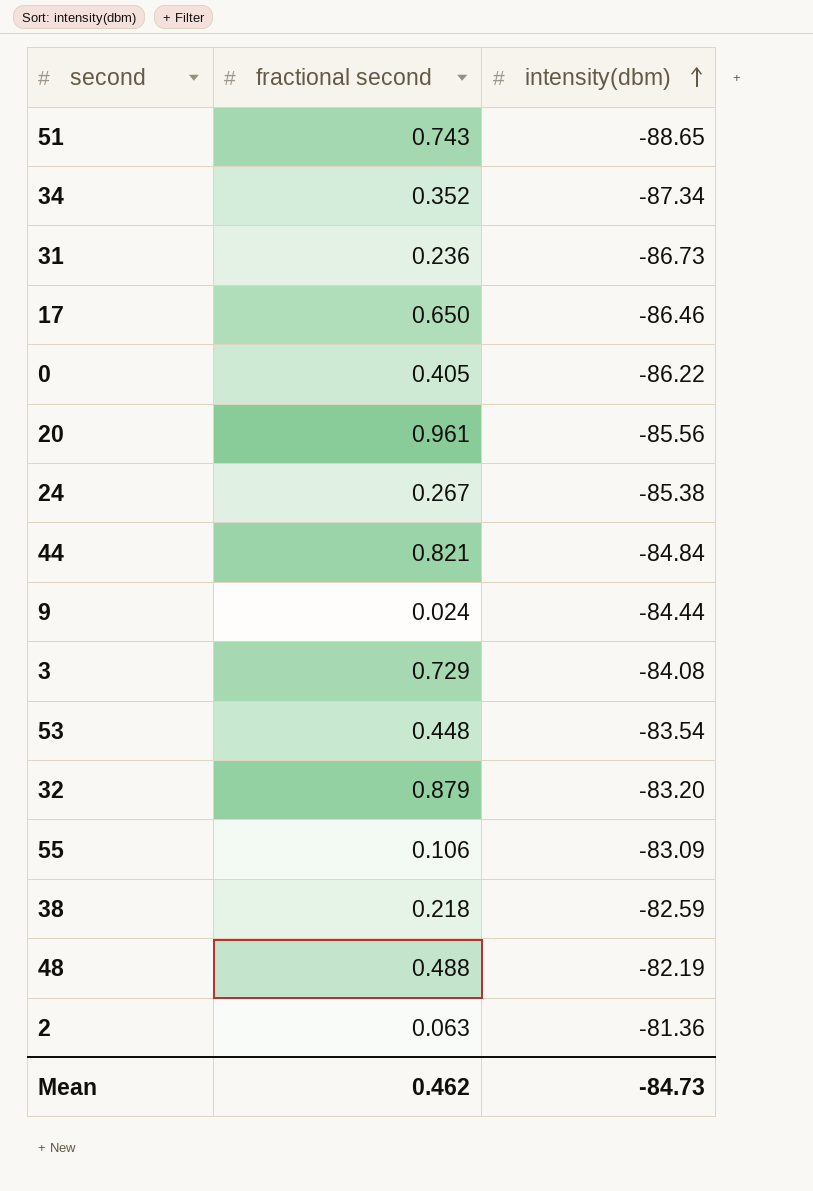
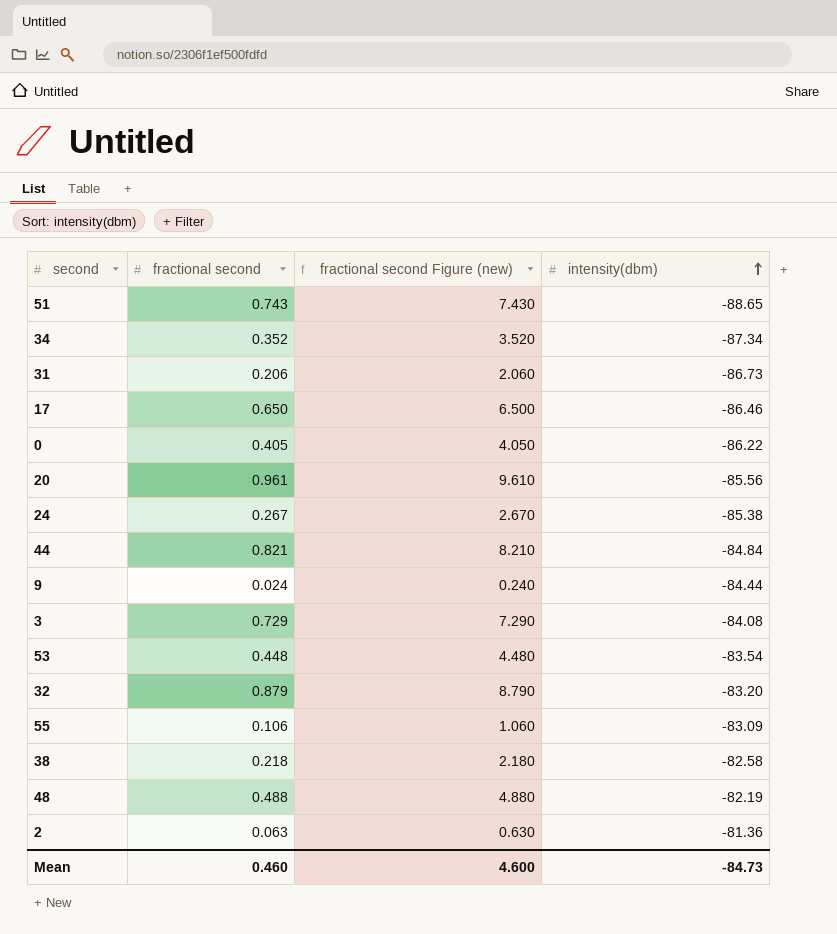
column fractional second Figure (new) | formula: none -> [fractional second] * 10
31 | fractional second: 0.236 -> 0.206
38 | intensity(dbm): -82.59 -> -82.58
Mean | fractional second: 0.462 -> 0.460

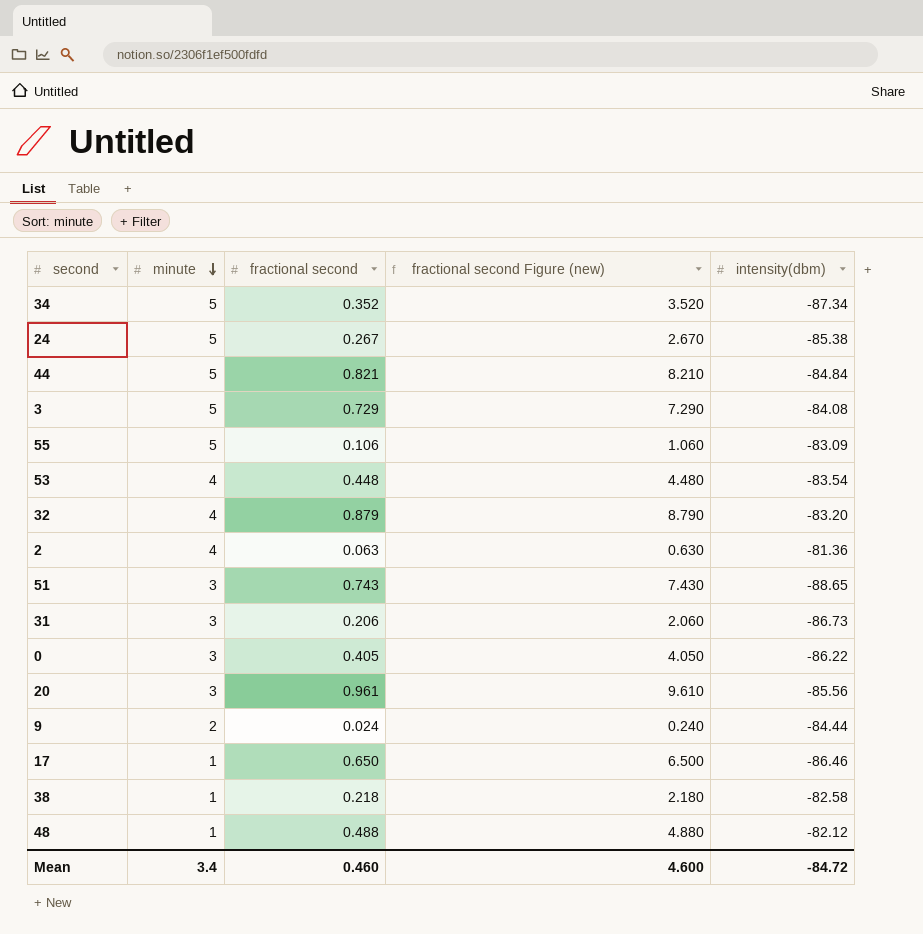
row order: intensity(dbm) ascending -> minute descending
column minute | position: none -> 2
48 | intensity(dbm): -82.19 -> -82.12
Mean | intensity(dbm): -84.73 -> -84.72

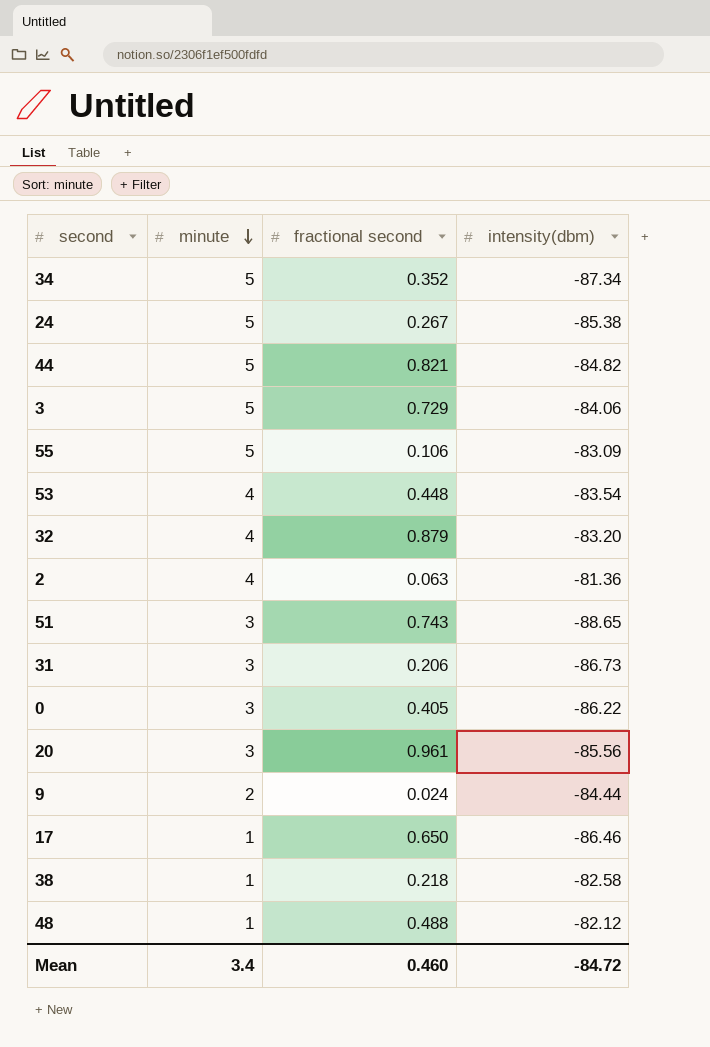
column fractional second Figure (new) | formula: [fractional second] * 10 -> none
44 | intensity(dbm): -84.84 -> -84.82
3 | intensity(dbm): -84.08 -> -84.06

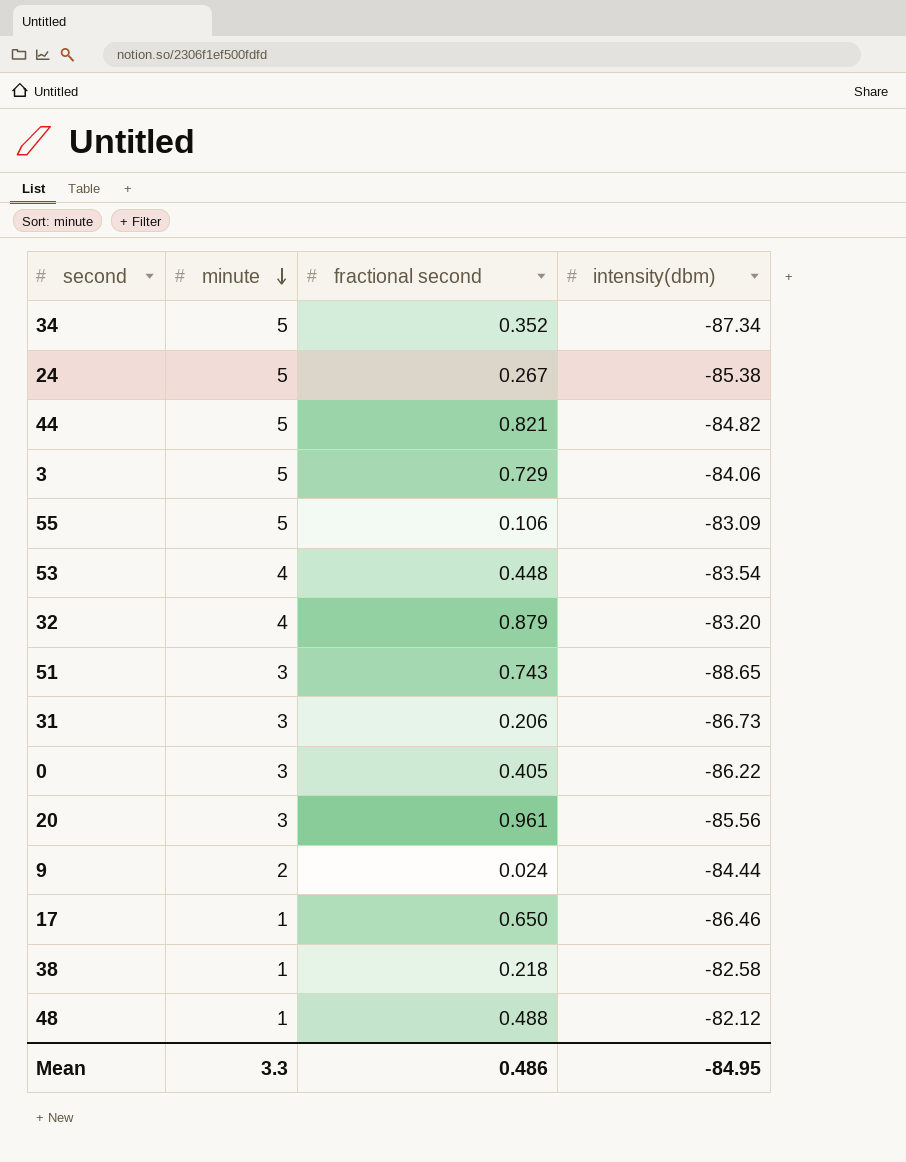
row 2: 4 | 0.063 | -81.36 -> none
Mean | minute: 3.4 -> 3.3
Mean | fractional second: 0.460 -> 0.486
Mean | intensity(dbm): -84.72 -> -84.95

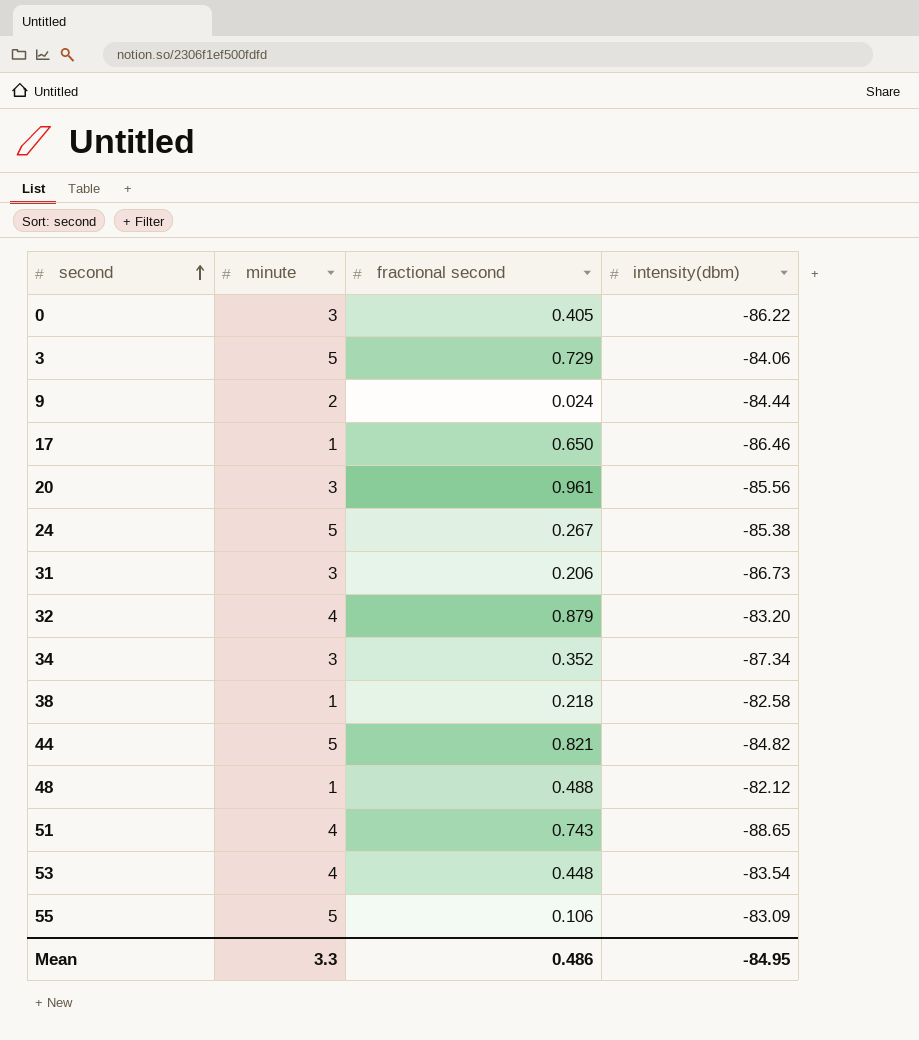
row order: minute descending -> second ascending
34 | minute: 5 -> 3
51 | minute: 3 -> 4

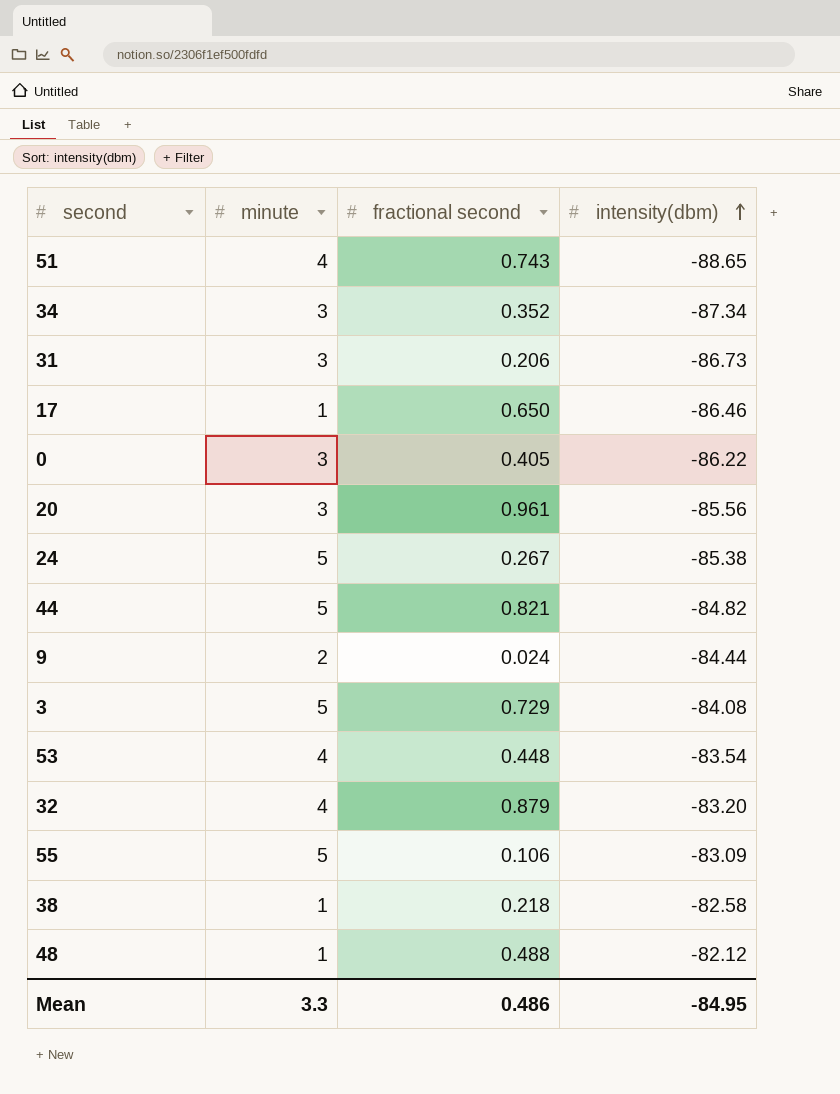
row order: second ascending -> intensity(dbm) ascending
3 | intensity(dbm): -84.06 -> -84.08

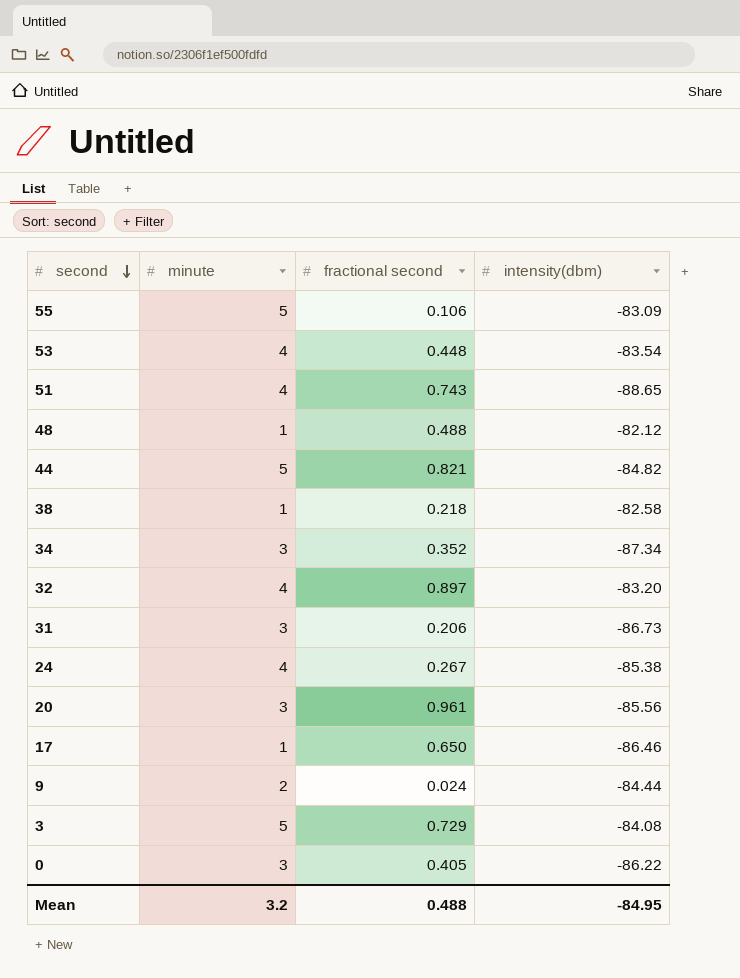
row order: intensity(dbm) ascending -> second descending
32 | fractional second: 0.879 -> 0.897
24 | minute: 5 -> 4
Mean | minute: 3.3 -> 3.2
Mean | fractional second: 0.486 -> 0.488

